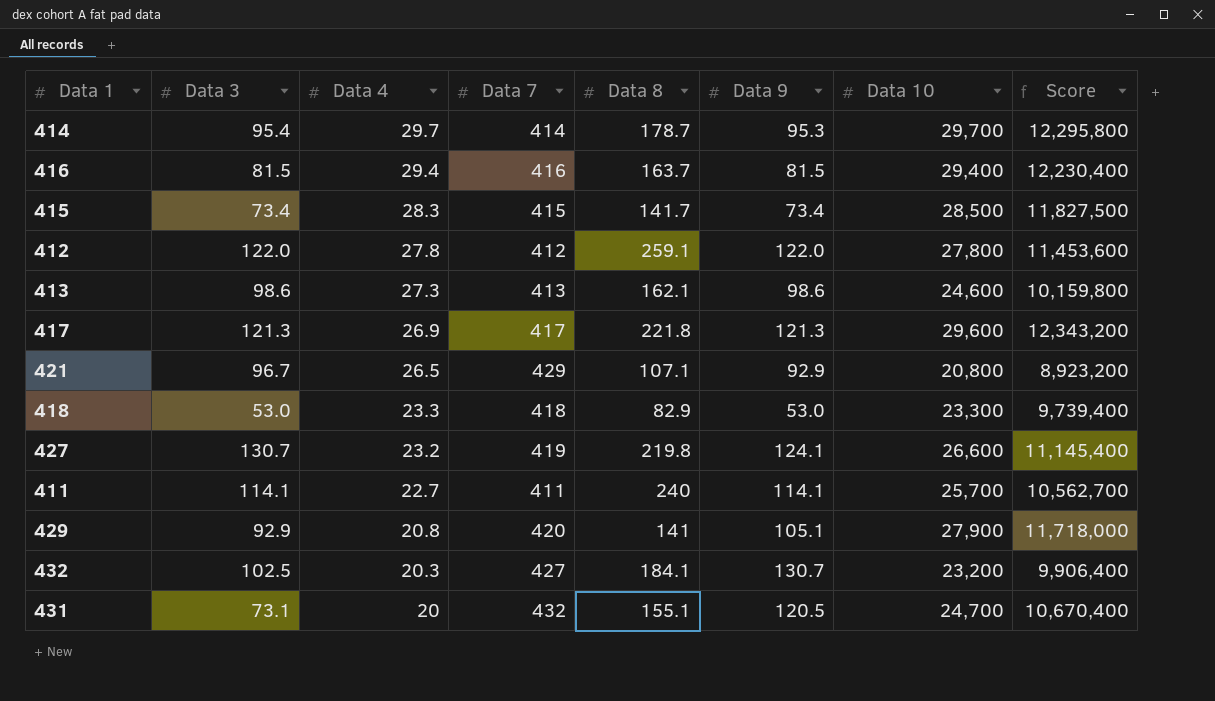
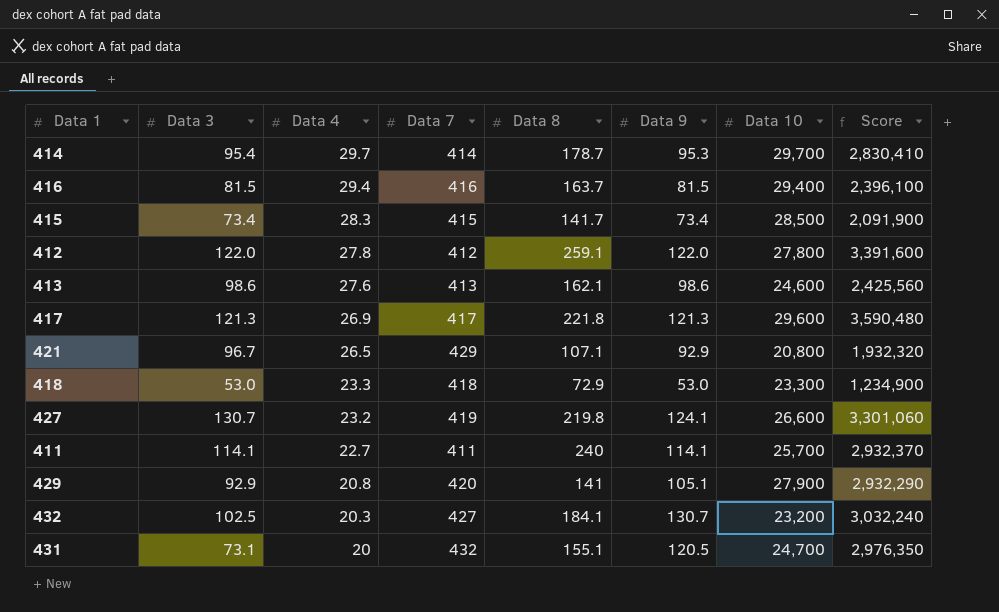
column Score | formula: [Data 7] * [Data 10] -> [Data 9] * [Data 10]
413 | Data 4: 27.3 -> 27.6
418 | Data 8: 82.9 -> 72.9

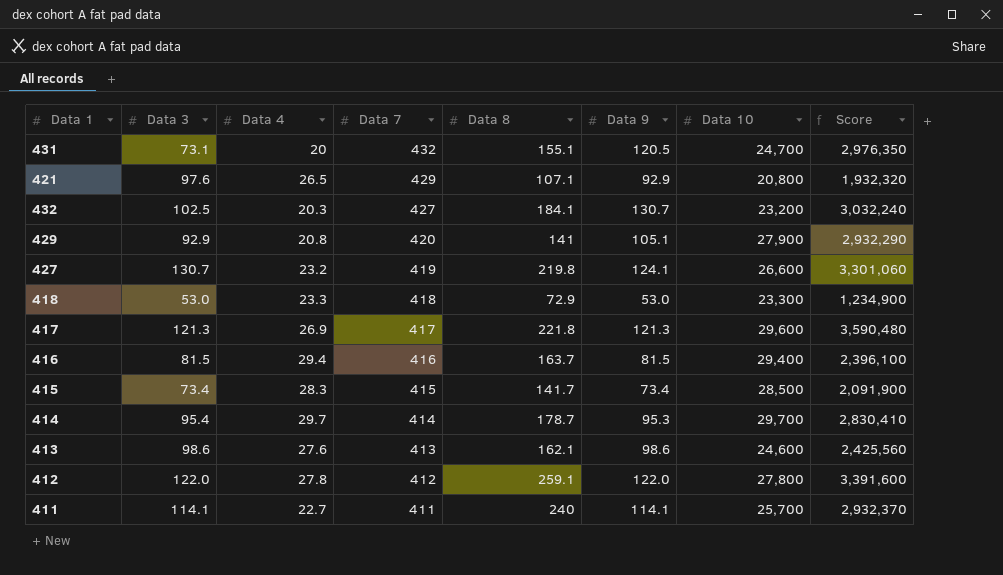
row order: Data 4 descending -> Data 7 descending
421 | Data 3: 96.7 -> 97.6

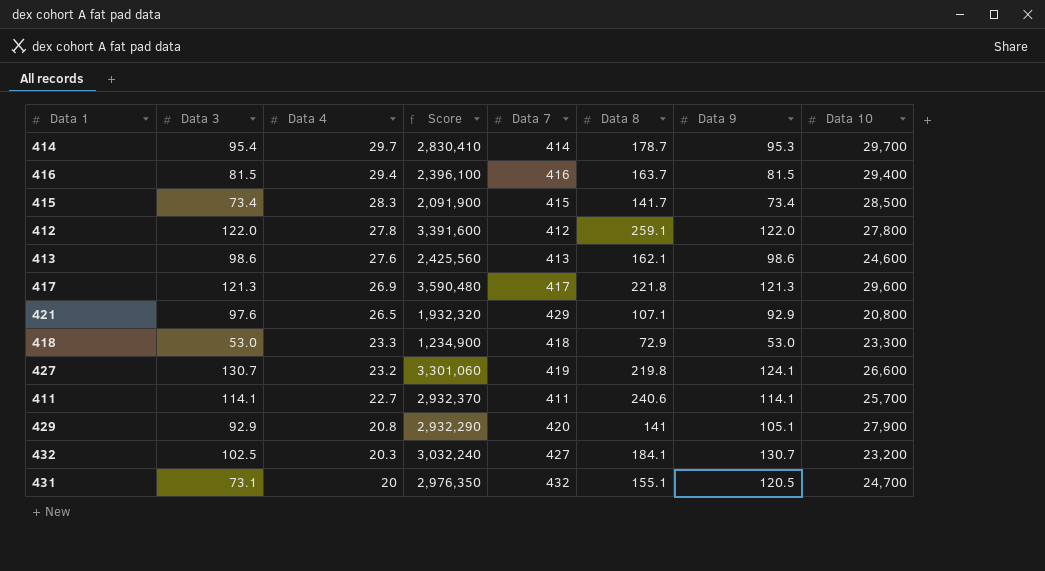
row order: Data 7 descending -> Data 4 descending
column Score | position: 8 -> 4
411 | Data 8: 240 -> 240.6

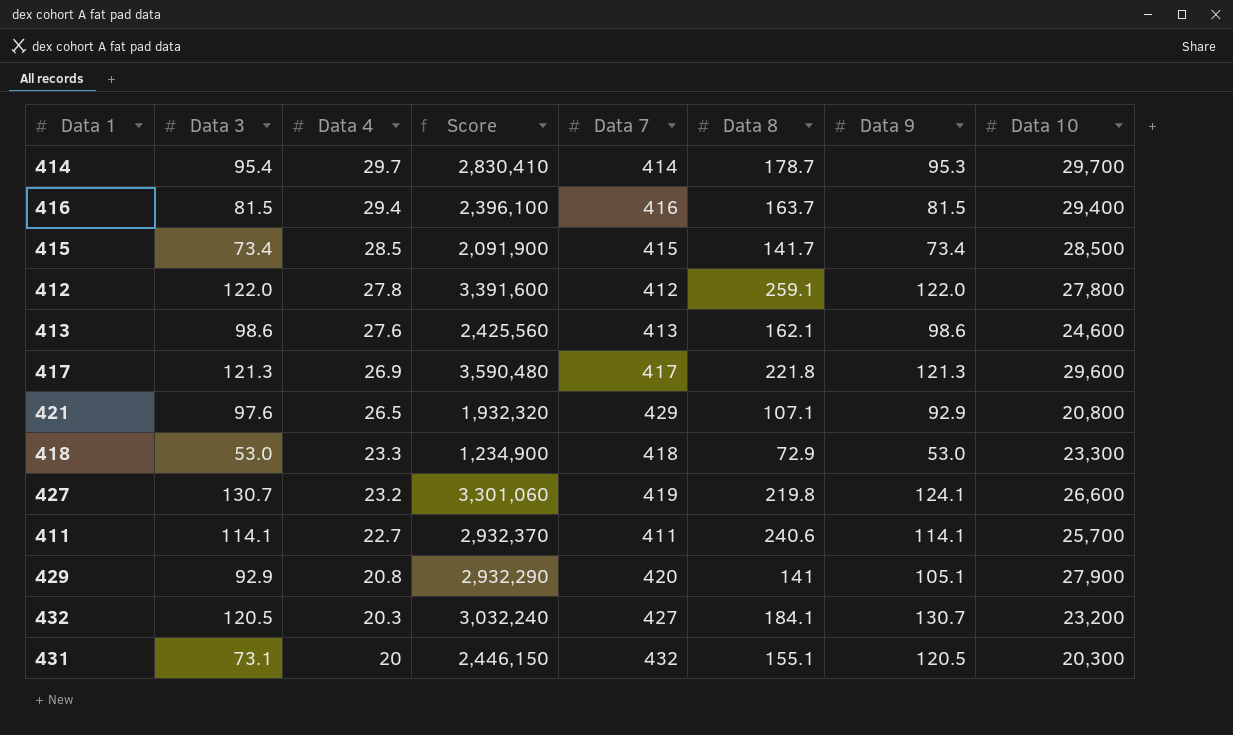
415 | Data 4: 28.3 -> 28.5
432 | Data 3: 102.5 -> 120.5
431 | Score: 2,976,350 -> 2,446,150
431 | Data 10: 24,700 -> 20,300

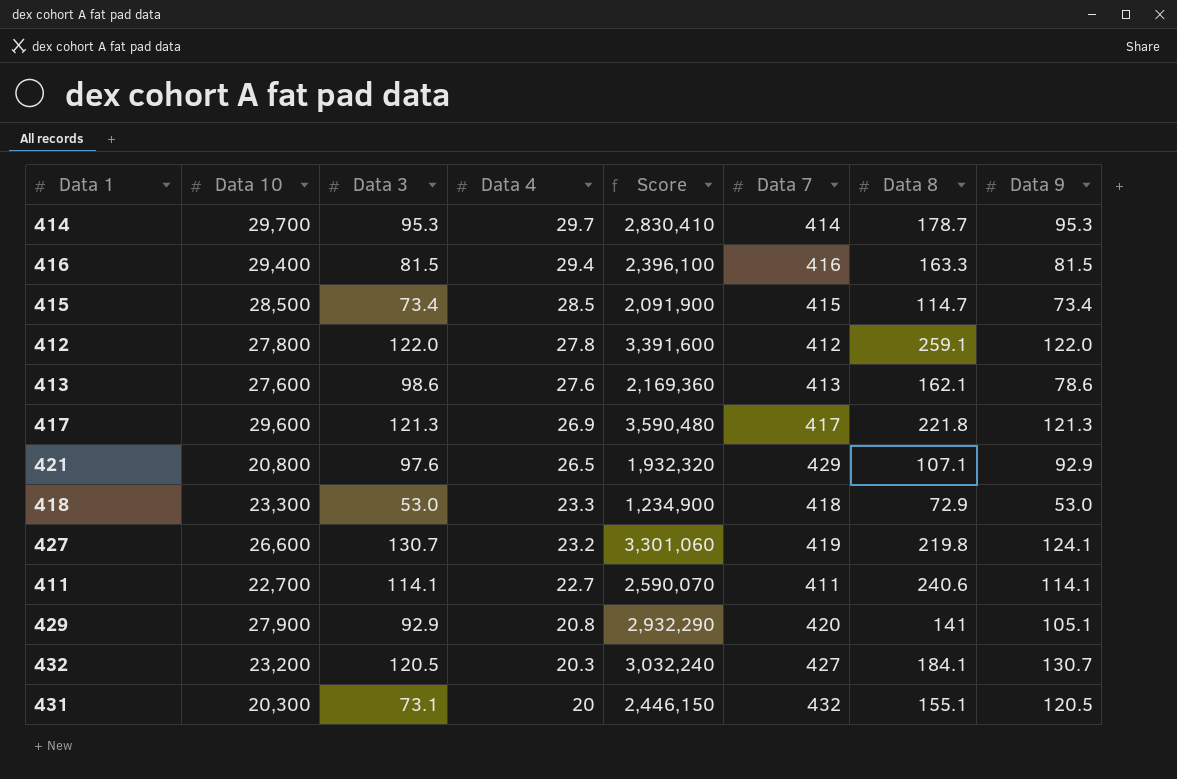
column Data 10 | position: 8 -> 2
414 | Data 3: 95.4 -> 95.3
416 | Data 8: 163.7 -> 163.3
415 | Data 8: 141.7 -> 114.7
413 | Data 10: 24,600 -> 27,600
413 | Score: 2,425,560 -> 2,169,360
413 | Data 9: 98.6 -> 78.6
411 | Data 10: 25,700 -> 22,700
411 | Score: 2,932,370 -> 2,590,070

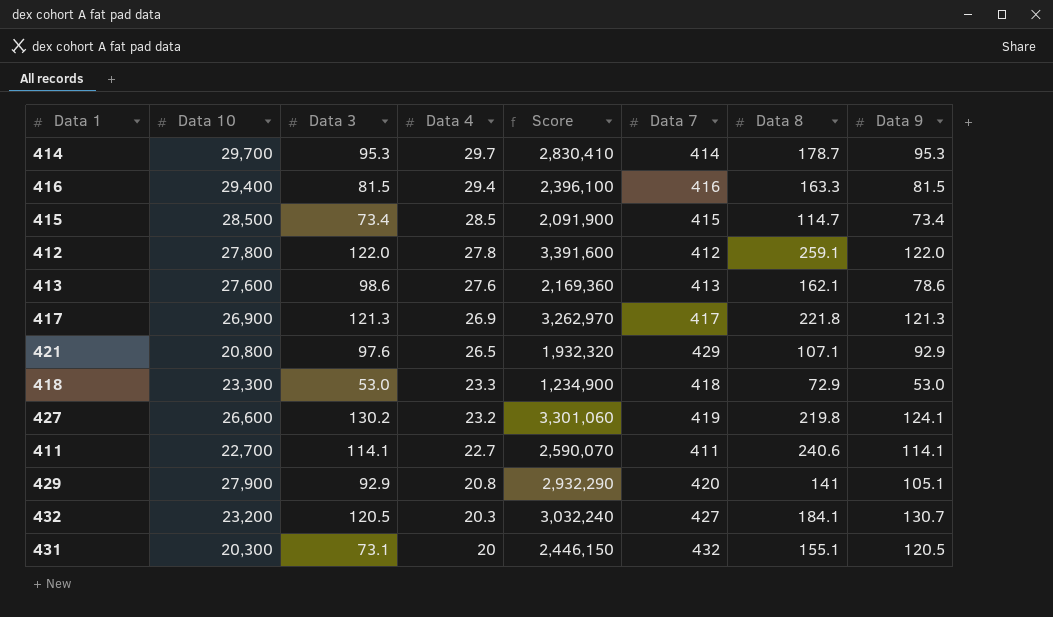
417 | Data 10: 29,600 -> 26,900
417 | Score: 3,590,480 -> 3,262,970
427 | Data 3: 130.7 -> 130.2

